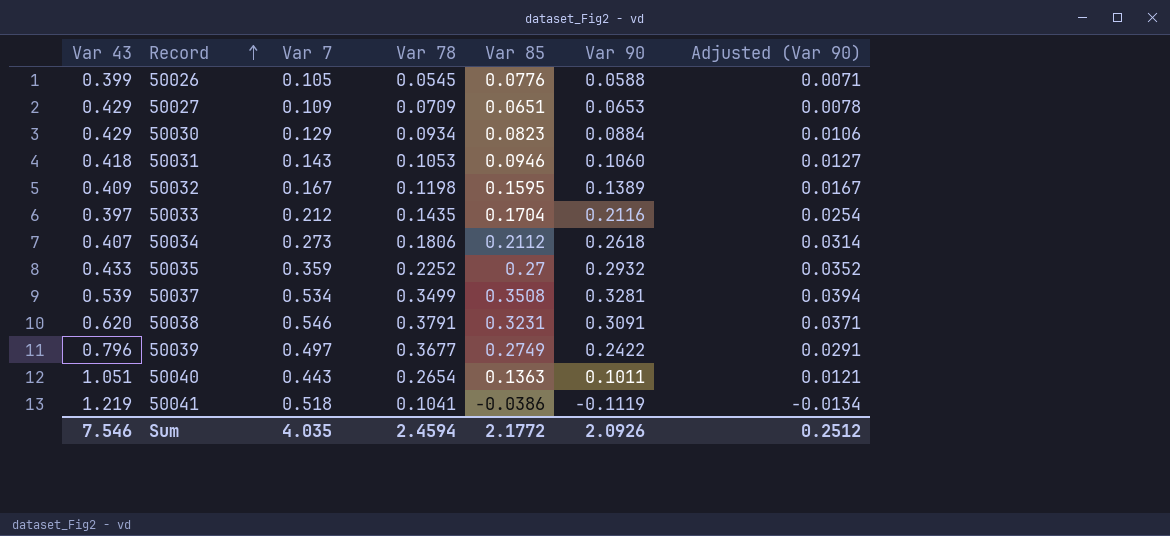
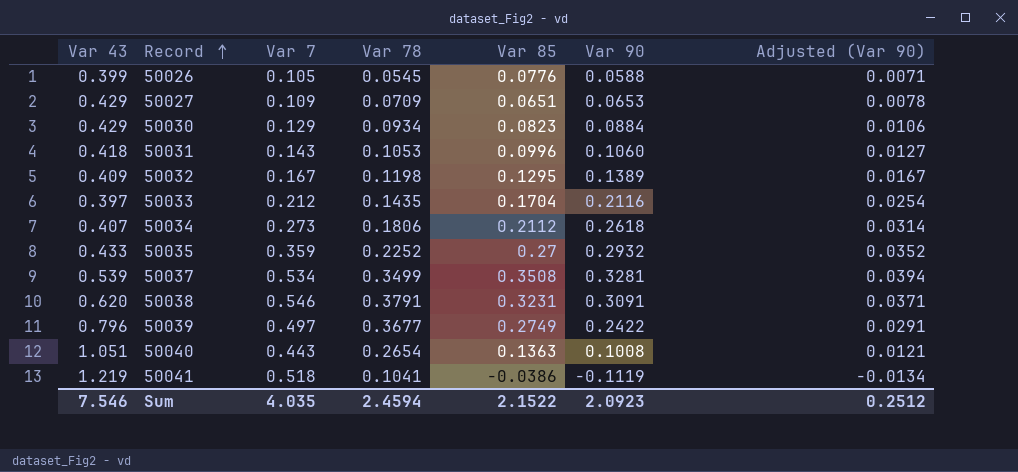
50031 | Var 85: 0.0946 -> 0.0996
50032 | Var 85: 0.1595 -> 0.1295
50040 | Var 90: 0.1011 -> 0.1008
Sum | Var 85: 2.1772 -> 2.1522
Sum | Var 90: 2.0926 -> 2.0923

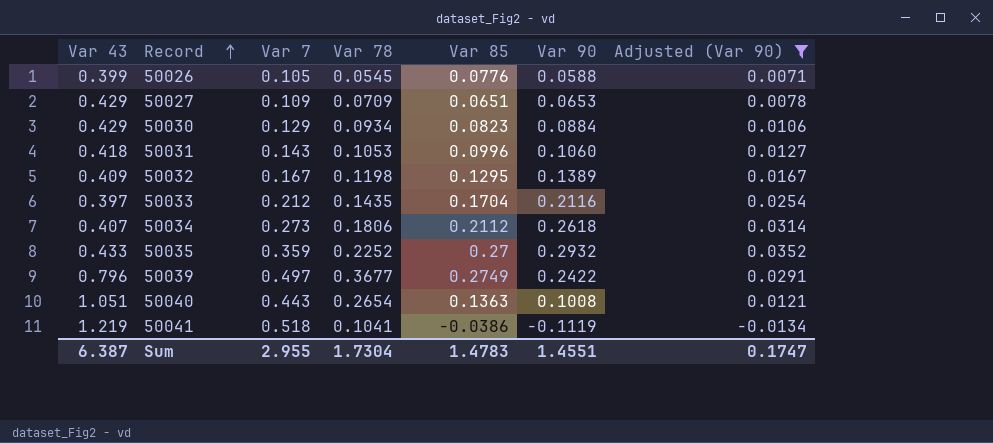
filter: none -> Adjusted (Var 90) <= 0.0352
Sum | Var 43: 7.546 -> 6.387
Sum | Var 7: 4.035 -> 2.955
Sum | Var 78: 2.4594 -> 1.7304
Sum | Var 85: 2.1522 -> 1.4783
Sum | Var 90: 2.0923 -> 1.4551
Sum | Adjusted (Var 90): 0.2512 -> 0.1747

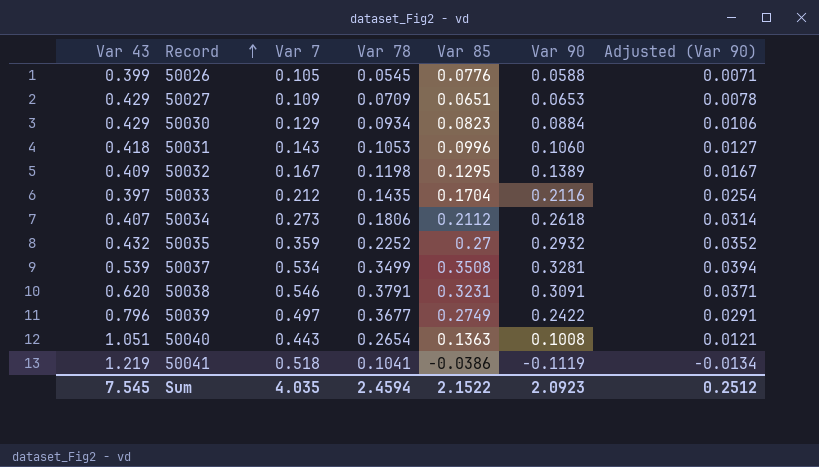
filter: Adjusted (Var 90) <= 0.0352 -> none
50035 | Var 43: 0.433 -> 0.432
Sum | Var 43: 6.387 -> 7.545
Sum | Var 7: 2.955 -> 4.035
Sum | Var 78: 1.7304 -> 2.4594
Sum | Var 85: 1.4783 -> 2.1522
Sum | Var 90: 1.4551 -> 2.0923
Sum | Adjusted (Var 90): 0.1747 -> 0.2512

